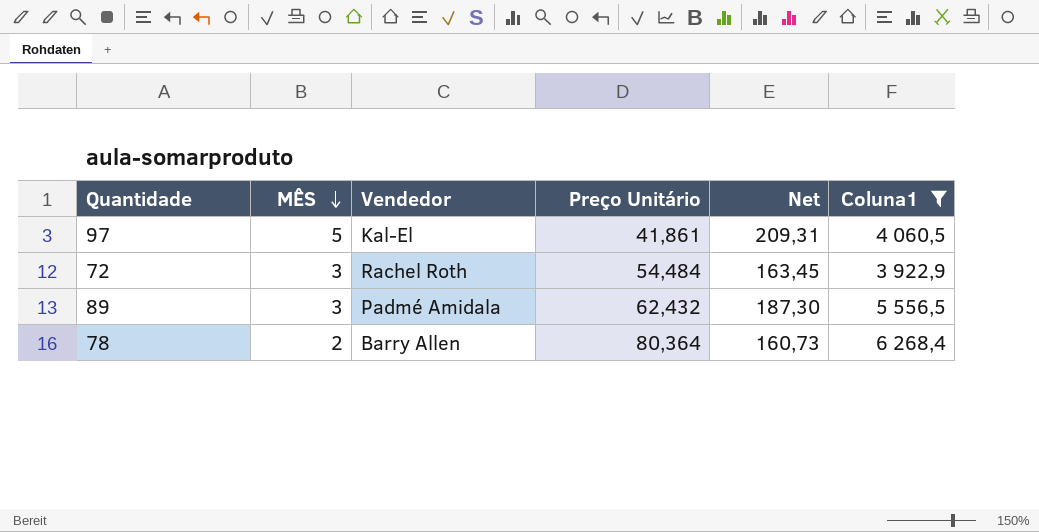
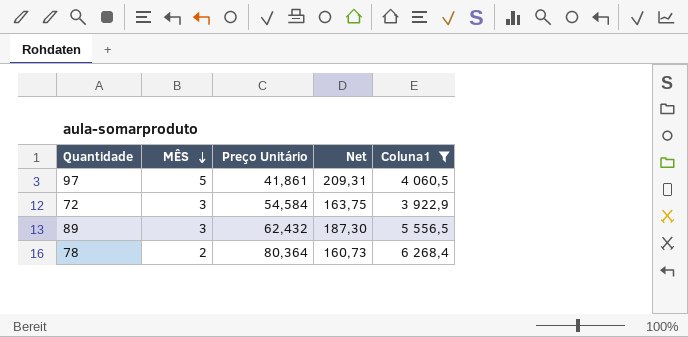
column Vendedor | position: 3 -> none
72 | Preço Unitário: 54,484 -> 54,584
72 | Net: 163,45 -> 163,75

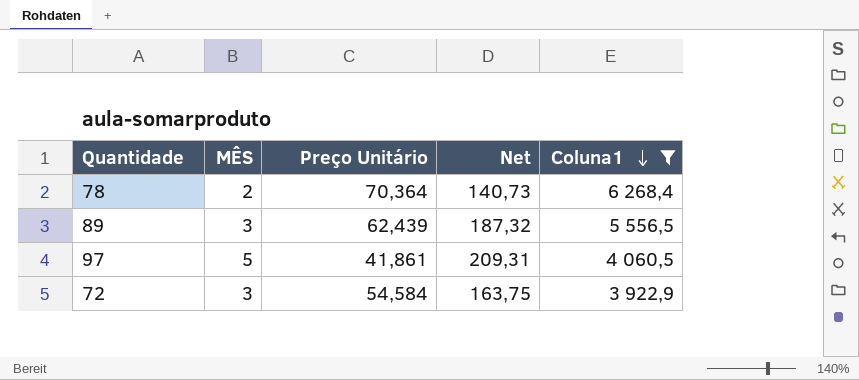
row order: MÊS descending -> Coluna1 descending
78 | Preço Unitário: 80,364 -> 70,364
78 | Net: 160,73 -> 140,73
89 | Preço Unitário: 62,432 -> 62,439
89 | Net: 187,30 -> 187,32

